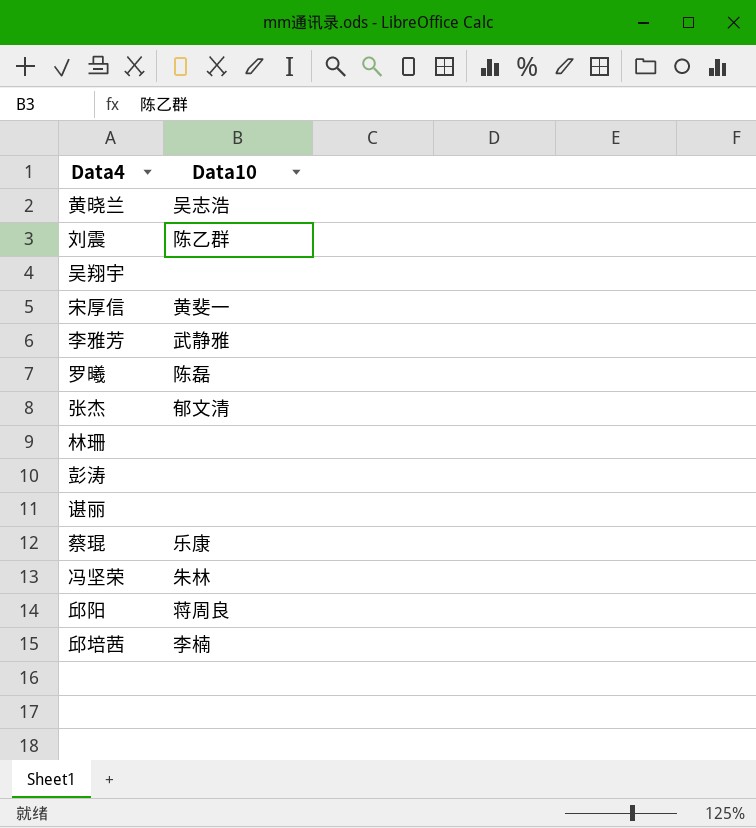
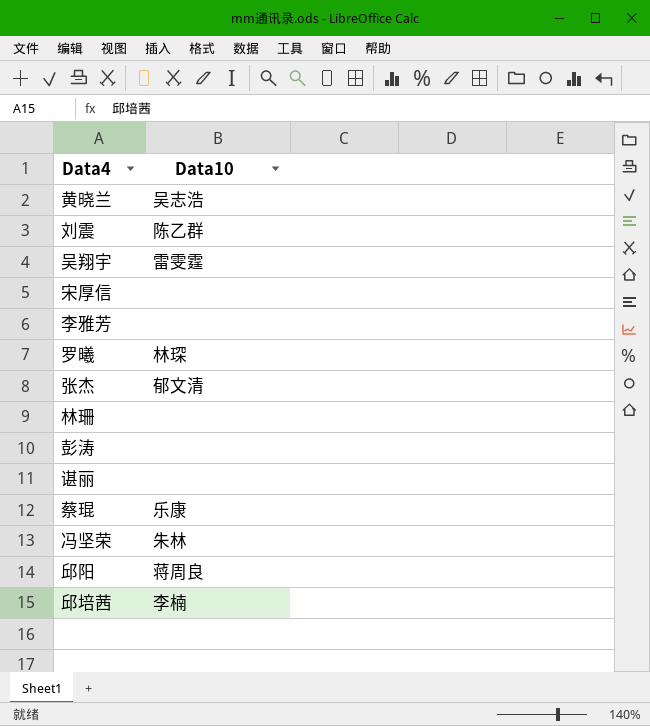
吴翔宇 | Data10: none -> 雷雯霆
宋厚信 | Data10: 黄斐一 -> none
李雅芳 | Data10: 武静雅 -> none
罗曦 | Data10: 陈磊 -> 林琛

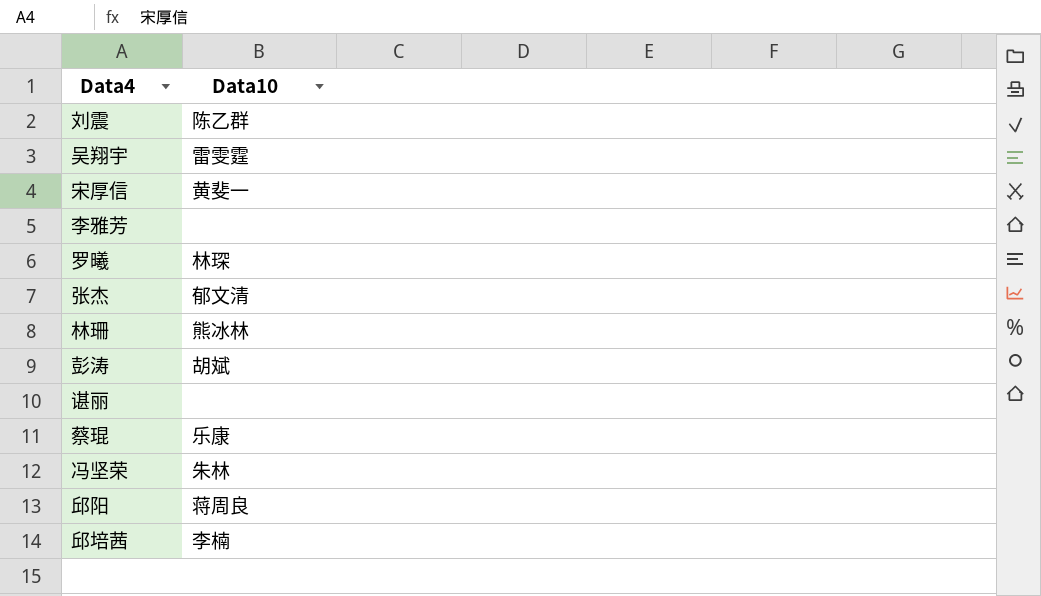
row 黄晓兰: 吴志浩 -> none
宋厚信 | Data10: none -> 黄斐一
林珊 | Data10: none -> 熊冰林
彭涛 | Data10: none -> 胡斌

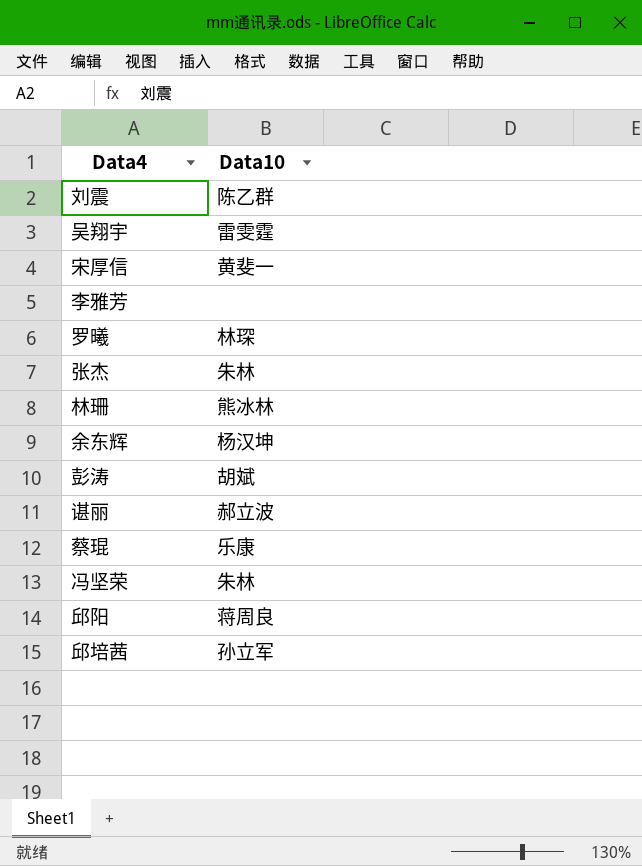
张杰 | Data10: 郁文清 -> 朱林
row 余东辉: none -> 杨汉坤
谌丽 | Data10: none -> 郝立波
邱培茜 | Data10: 李楠 -> 孙立军

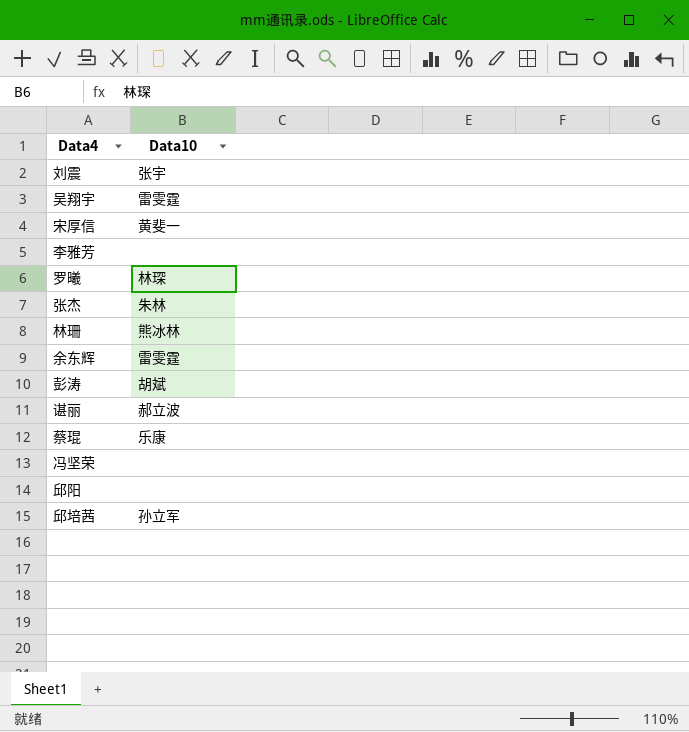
刘震 | Data10: 陈乙群 -> 张宇
余东辉 | Data10: 杨汉坤 -> 雷雯霆
冯坚荣 | Data10: 朱林 -> none
邱阳 | Data10: 蒋周良 -> none

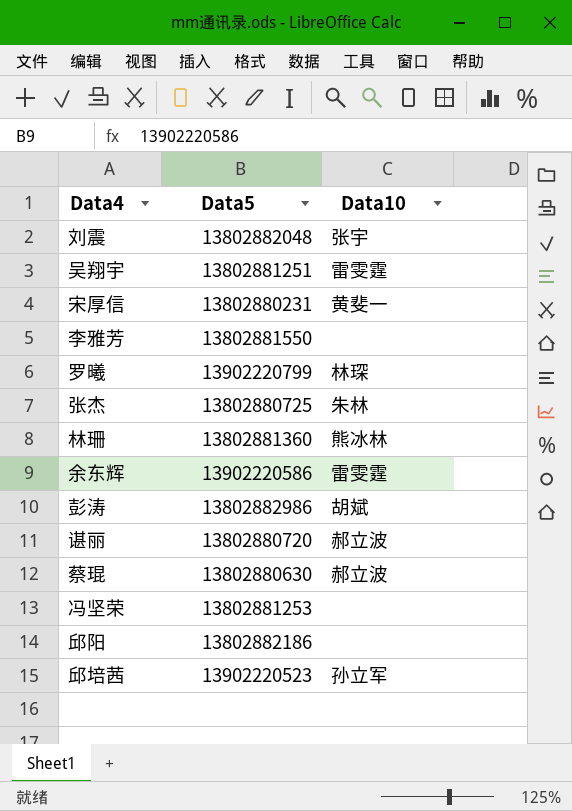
column Data5 | position: none -> 2
蔡琨 | Data10: 乐康 -> 郝立波

